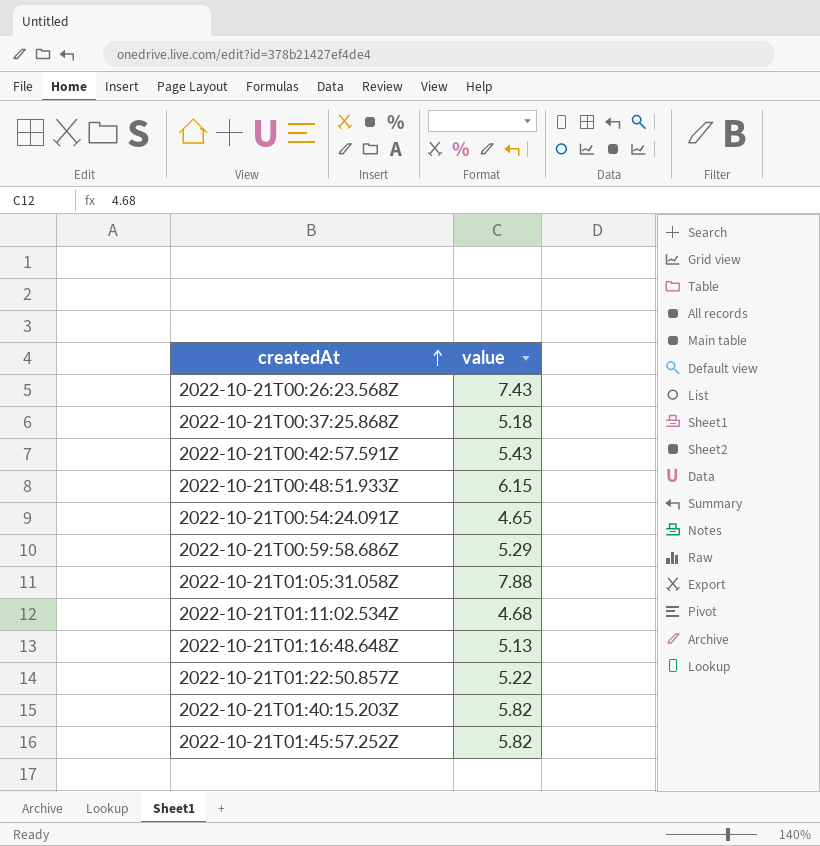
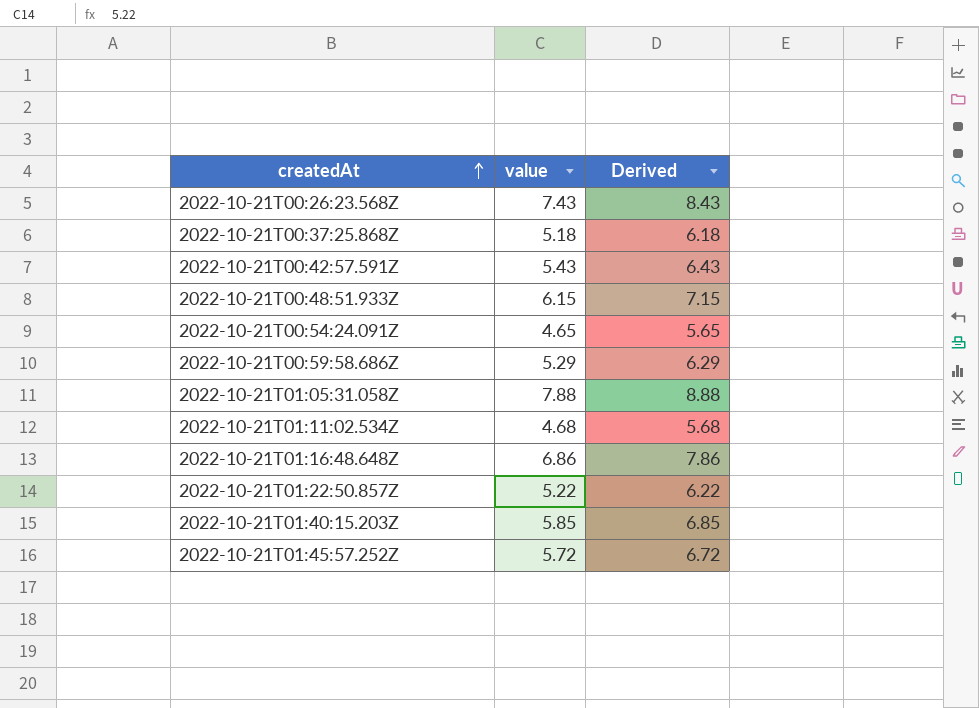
column Derived | formula: none -> [value] + 1
2022-10-21T01:16:48.648Z | value: 5.13 -> 6.86
2022-10-21T01:40:15.203Z | value: 5.82 -> 5.85
2022-10-21T01:45:57.252Z | value: 5.82 -> 5.72

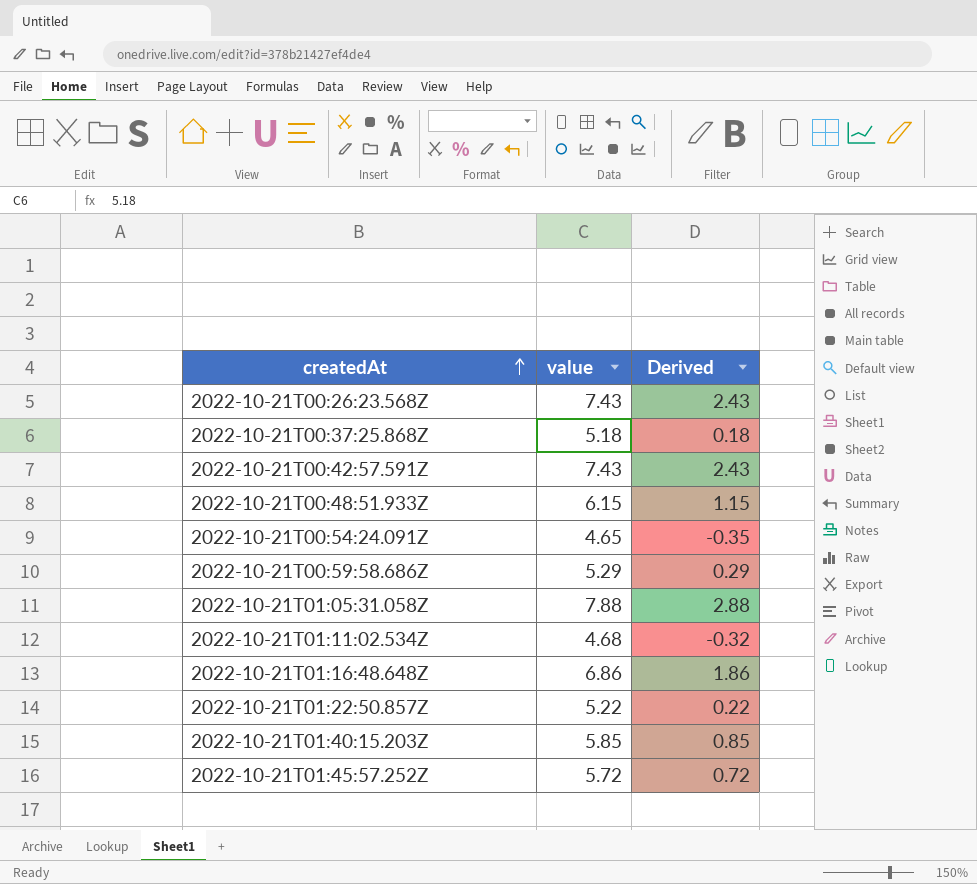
column Derived | formula: [value] + 1 -> [value] - 5
2022-10-21T00:42:57.591Z | value: 5.43 -> 7.43

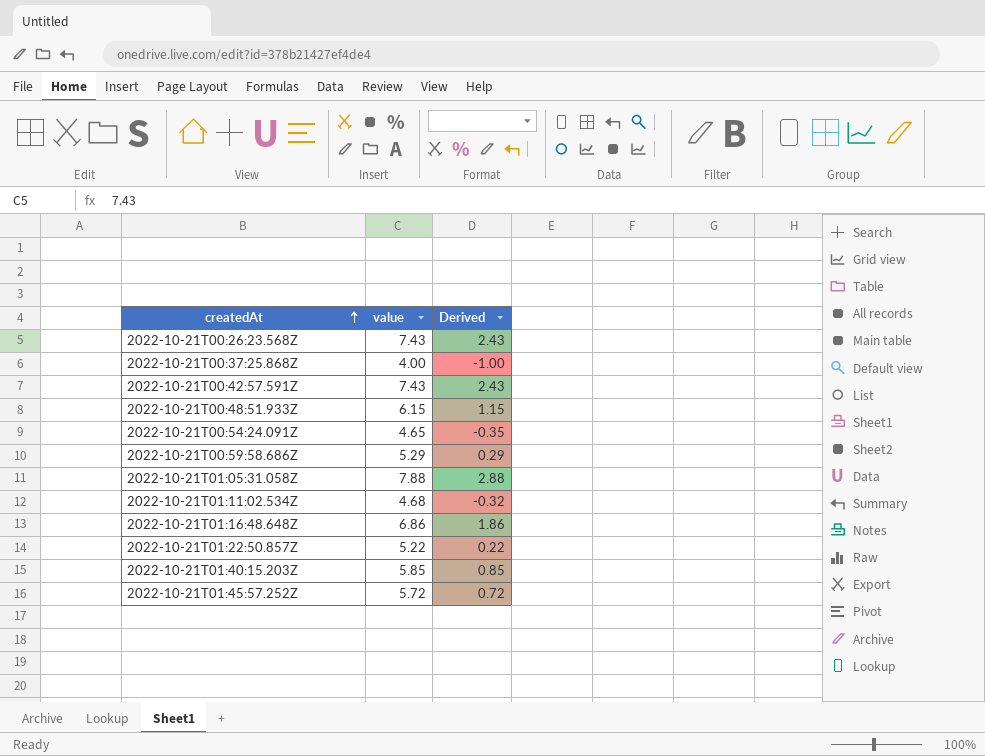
2022-10-21T00:37:25.868Z | value: 5.18 -> 4.00
2022-10-21T00:37:25.868Z | Derived: 0.18 -> -1.00

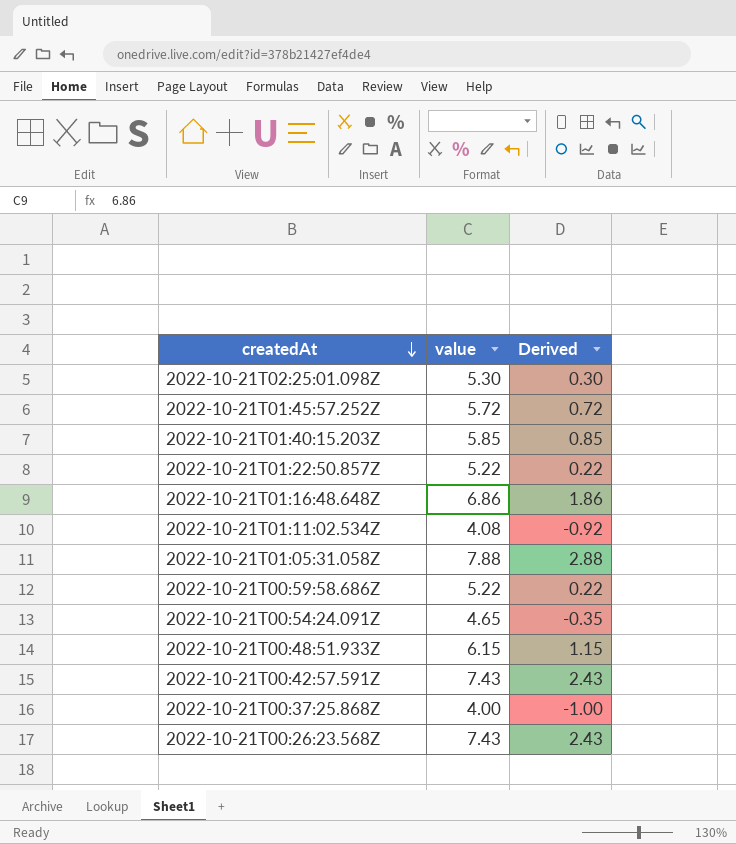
row order: createdAt ascending -> createdAt descending
row 2022-10-21T02:25:01.098Z: none -> 5.30 | 0.30
2022-10-21T01:11:02.534Z | value: 4.68 -> 4.08
2022-10-21T01:11:02.534Z | Derived: -0.32 -> -0.92
2022-10-21T00:59:58.686Z | value: 5.29 -> 5.22
2022-10-21T00:59:58.686Z | Derived: 0.29 -> 0.22

